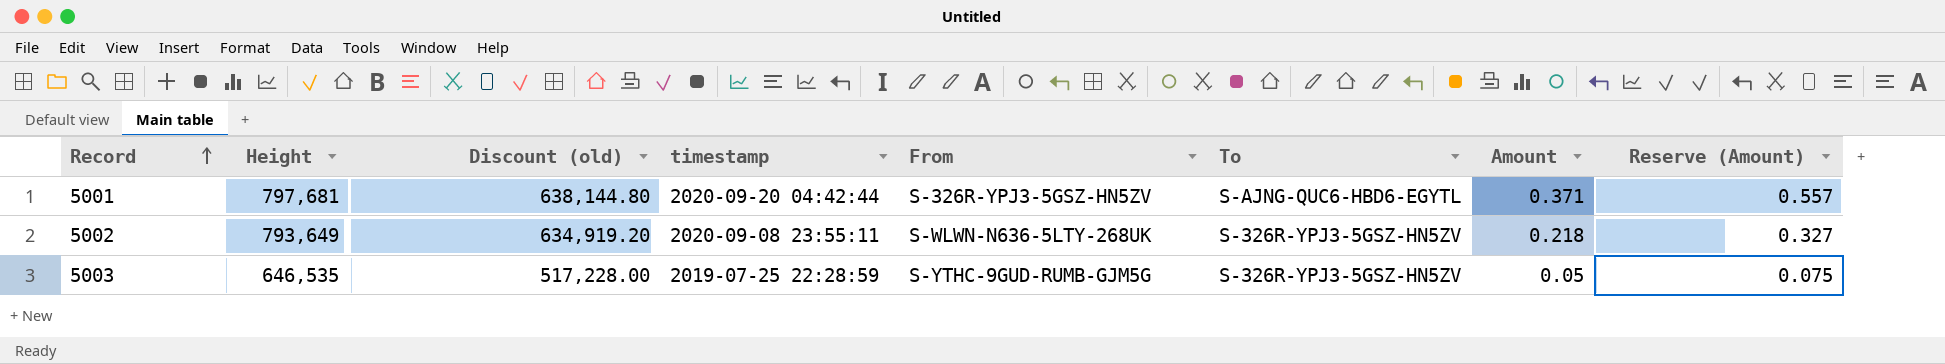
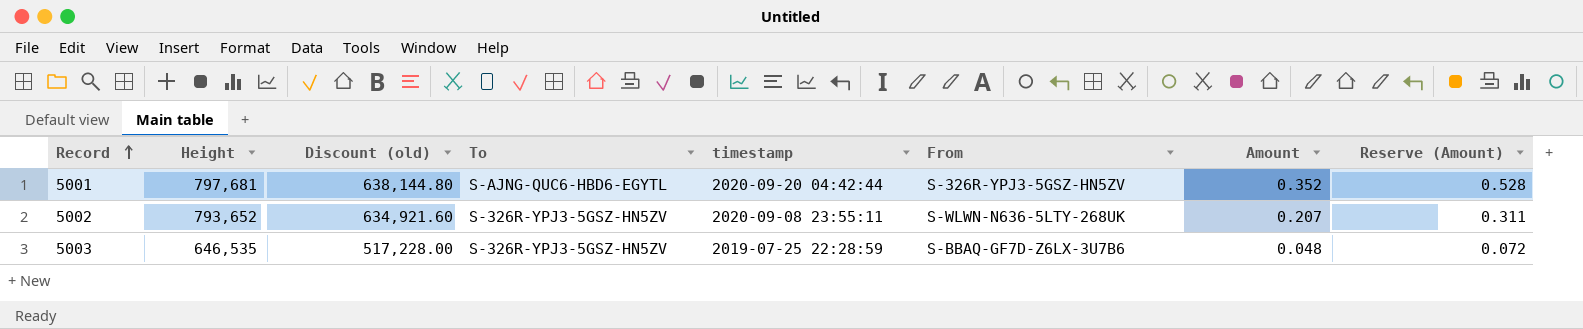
column To | position: 6 -> 4
5001 | Amount: 0.371 -> 0.352
5001 | Reserve (Amount): 0.557 -> 0.528
5002 | Height: 793,649 -> 793,652
5002 | Discount (old): 634,919.20 -> 634,921.60
5002 | Amount: 0.218 -> 0.207
5002 | Reserve (Amount): 0.327 -> 0.311
5003 | From: S-YTHC-9GUD-RUMB-GJM5G -> S-BBAQ-GF7D-Z6LX-3U7B6
5003 | Amount: 0.05 -> 0.048
5003 | Reserve (Amount): 0.075 -> 0.072

